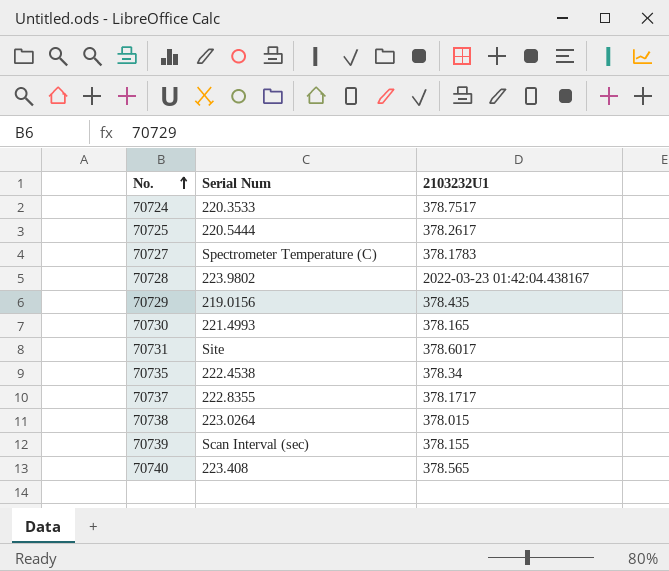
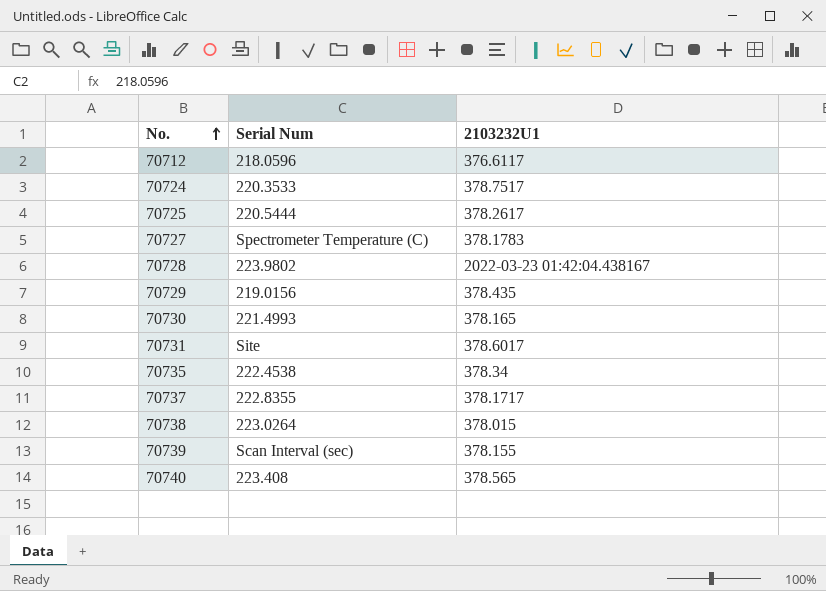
row 70712: none -> 218.0596 | 376.6117

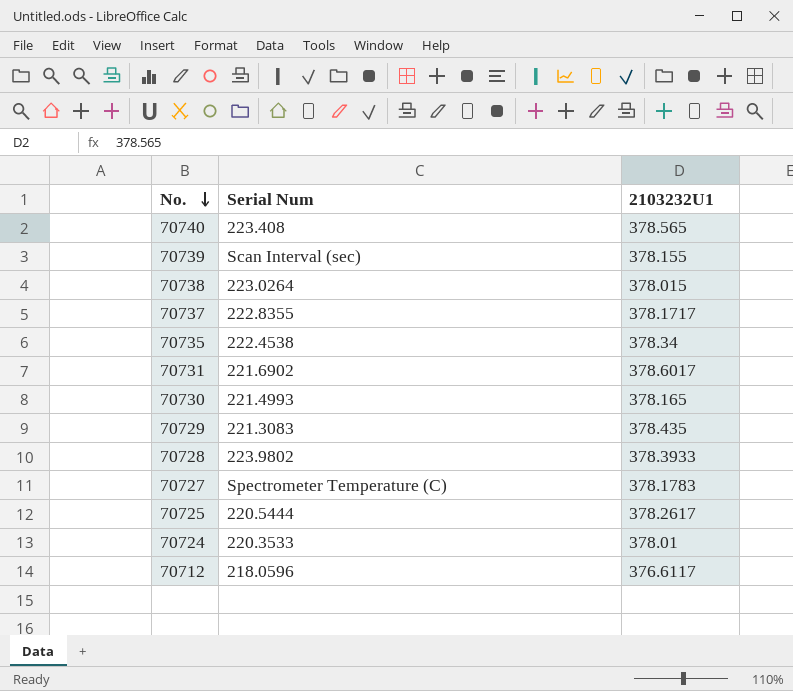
row order: No. ascending -> No. descending
70731 | Serial Num: Site -> 221.6902
70729 | Serial Num: 219.0156 -> 221.3083
70728 | 2103232U1: 2022-03-23 01:42:04.438167 -> 378.3933
70724 | 2103232U1: 378.7517 -> 378.01

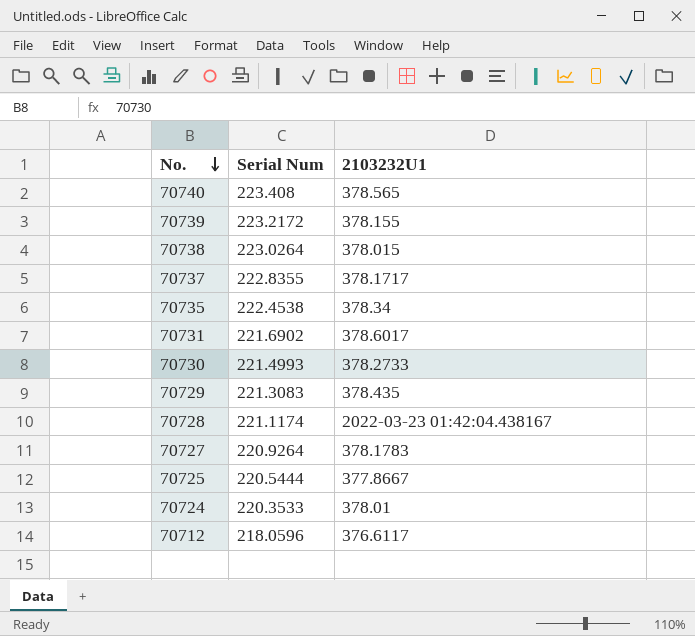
70739 | Serial Num: Scan Interval (sec) -> 223.2172
70730 | 2103232U1: 378.165 -> 378.2733
70728 | Serial Num: 223.9802 -> 221.1174
70728 | 2103232U1: 378.3933 -> 2022-03-23 01:42:04.438167
70727 | Serial Num: Spectrometer Temperature (C) -> 220.9264
70725 | 2103232U1: 378.2617 -> 377.8667

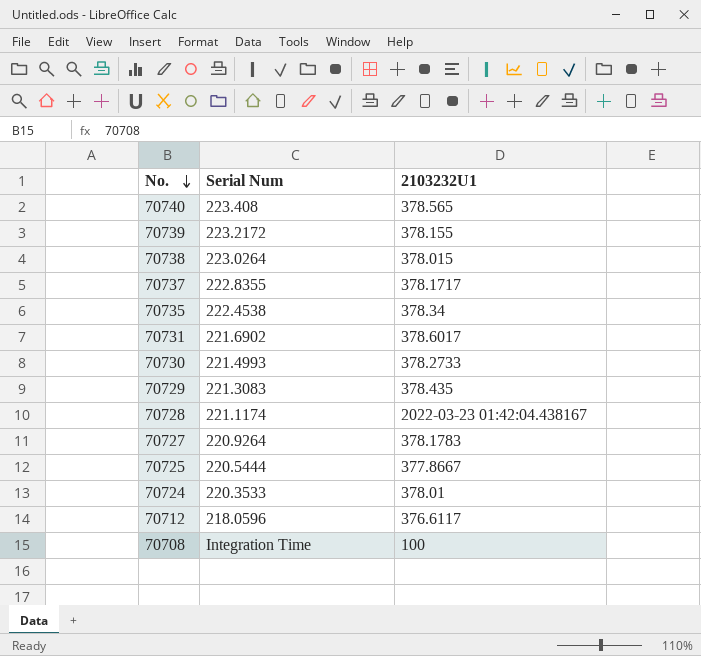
row 70708: none -> Integration Time | 100

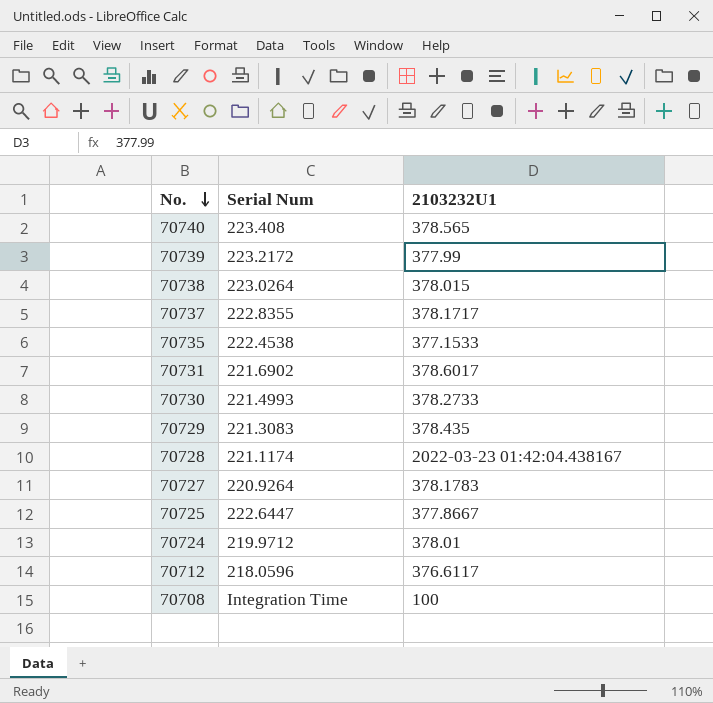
70739 | 2103232U1: 378.155 -> 377.99
70735 | 2103232U1: 378.34 -> 377.1533
70725 | Serial Num: 220.5444 -> 222.6447
70724 | Serial Num: 220.3533 -> 219.9712

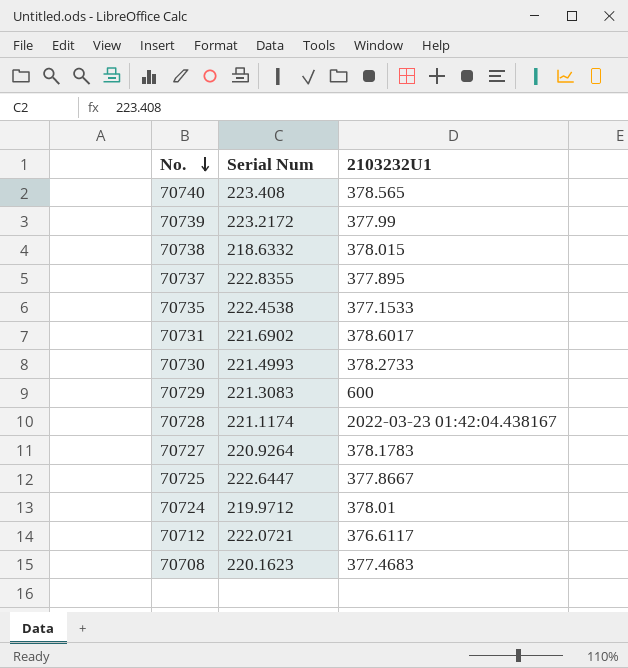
70738 | Serial Num: 223.0264 -> 218.6332
70737 | 2103232U1: 378.1717 -> 377.895
70729 | 2103232U1: 378.435 -> 600
70712 | Serial Num: 218.0596 -> 222.0721
70708 | Serial Num: Integration Time -> 220.1623
70708 | 2103232U1: 100 -> 377.4683

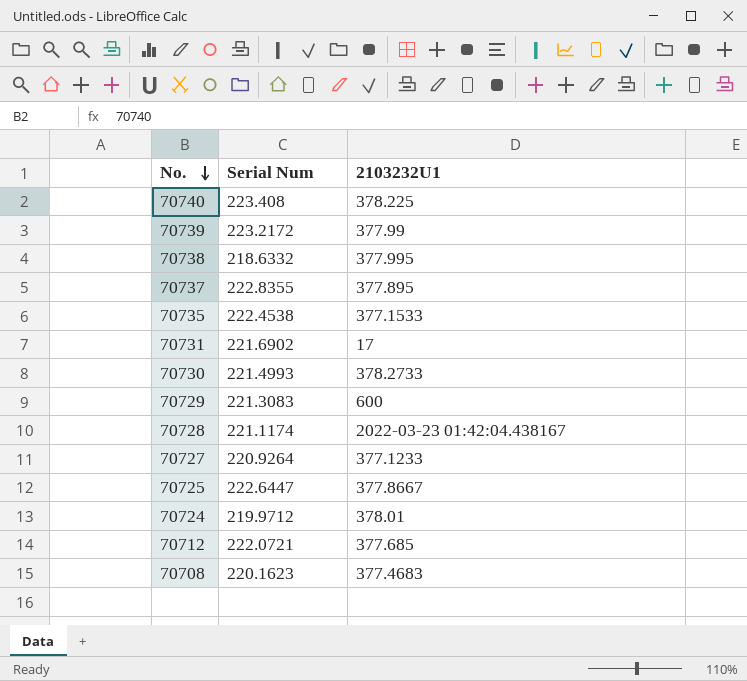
70740 | 2103232U1: 378.565 -> 378.225
70738 | 2103232U1: 378.015 -> 377.995
70731 | 2103232U1: 378.6017 -> 17
70727 | 2103232U1: 378.1783 -> 377.1233
70712 | 2103232U1: 376.6117 -> 377.685

